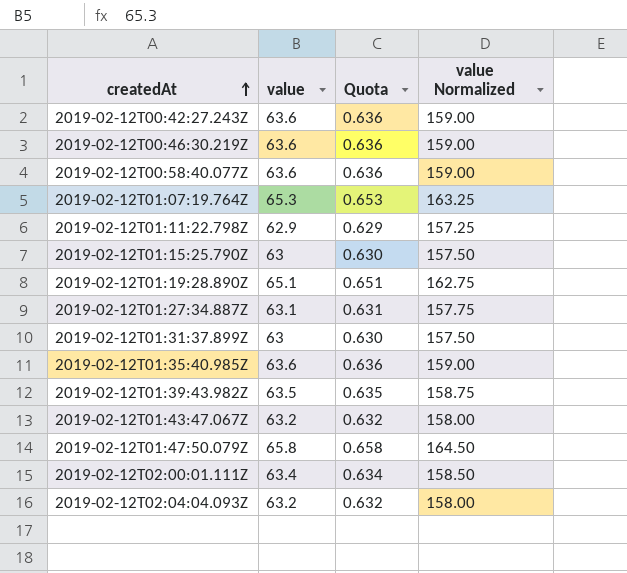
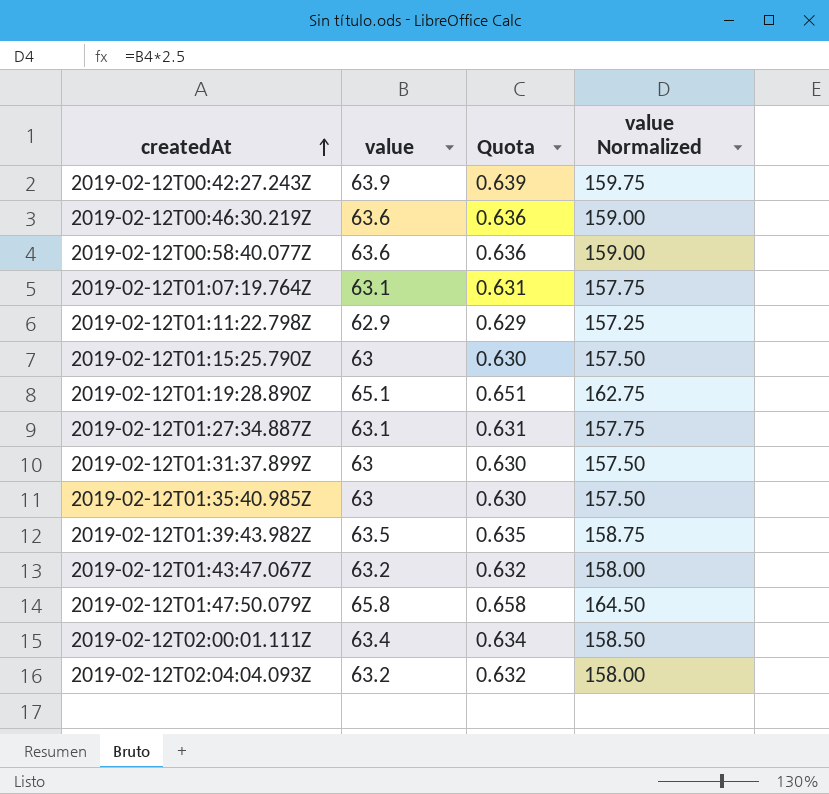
2019-02-12T00:42:27.243Z | value: 63.6 -> 63.9
2019-02-12T00:42:27.243Z | Quota: 0.636 -> 0.639
2019-02-12T00:42:27.243Z | value Normalized: 159.00 -> 159.75
2019-02-12T01:07:19.764Z | value: 65.3 -> 63.1
2019-02-12T01:07:19.764Z | Quota: 0.653 -> 0.631
2019-02-12T01:07:19.764Z | value Normalized: 163.25 -> 157.75
2019-02-12T01:35:40.985Z | value: 63.6 -> 63
2019-02-12T01:35:40.985Z | Quota: 0.636 -> 0.630
2019-02-12T01:35:40.985Z | value Normalized: 159.00 -> 157.50

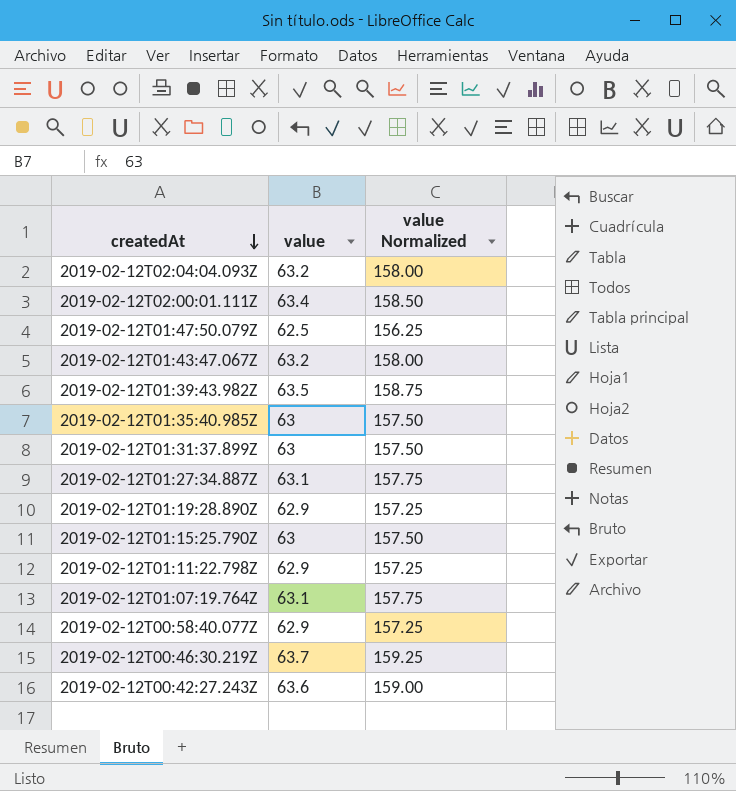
row order: createdAt ascending -> createdAt descending
column Quota | formula: [value] * 0.01 -> none
2019-02-12T01:47:50.079Z | value: 65.8 -> 62.5
2019-02-12T01:47:50.079Z | value Normalized: 164.50 -> 156.25
2019-02-12T01:19:28.890Z | value: 65.1 -> 62.9
2019-02-12T01:19:28.890Z | value Normalized: 162.75 -> 157.25
2019-02-12T00:58:40.077Z | value: 63.6 -> 62.9
2019-02-12T00:58:40.077Z | value Normalized: 159.00 -> 157.25
2019-02-12T00:46:30.219Z | value: 63.6 -> 63.7
2019-02-12T00:46:30.219Z | value Normalized: 159.00 -> 159.25
2019-02-12T00:42:27.243Z | value: 63.9 -> 63.6
2019-02-12T00:42:27.243Z | value Normalized: 159.75 -> 159.00

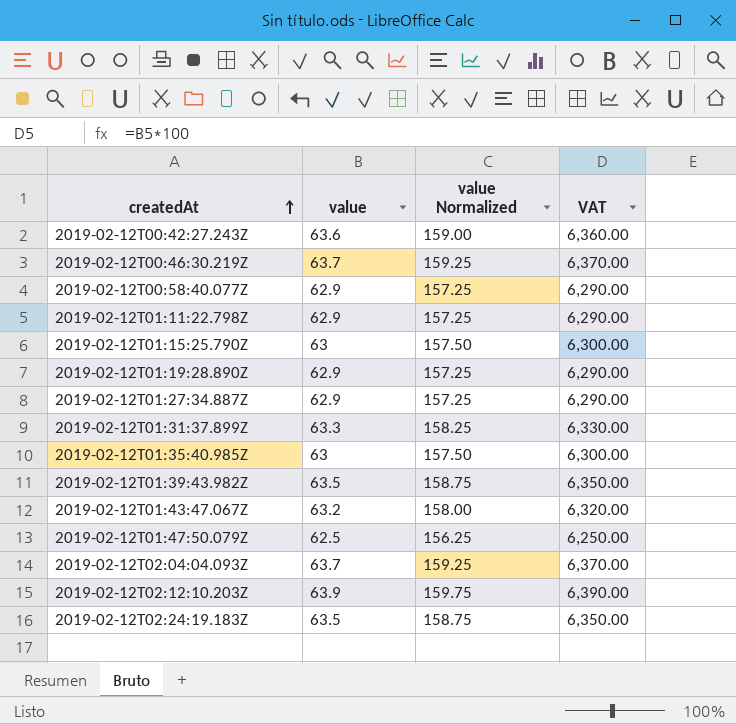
row order: createdAt descending -> createdAt ascending
column VAT | formula: none -> [value] * 100
row 2019-02-12T02:00:01.111Z: 63.4 | 158.50 -> none
row 2019-02-12T01:07:19.764Z: 63.1 | 157.75 -> none
2019-02-12T01:27:34.887Z | value: 63.1 -> 62.9
2019-02-12T01:27:34.887Z | value Normalized: 157.75 -> 157.25
2019-02-12T01:31:37.899Z | value: 63 -> 63.3
2019-02-12T01:31:37.899Z | value Normalized: 157.50 -> 158.25
2019-02-12T02:04:04.093Z | value: 63.2 -> 63.7
2019-02-12T02:04:04.093Z | value Normalized: 158.00 -> 159.25
row 2019-02-12T02:12:10.203Z: none -> 63.9 | 159.75 | 6,390.00
row 2019-02-12T02:24:19.183Z: none -> 63.5 | 158.75 | 6,350.00

